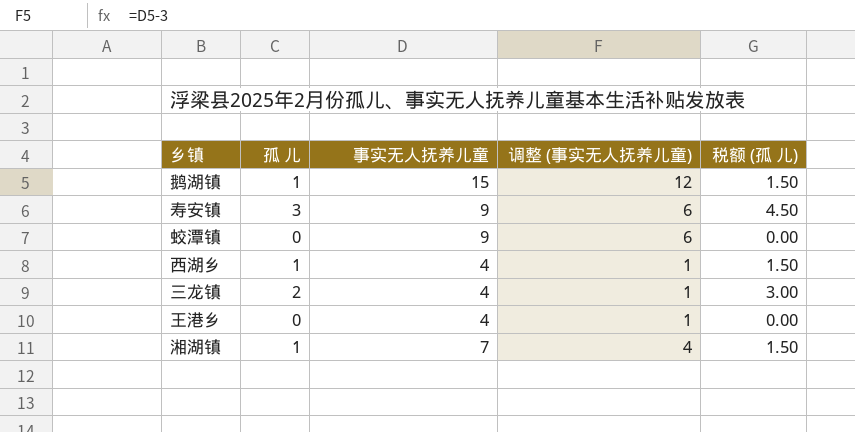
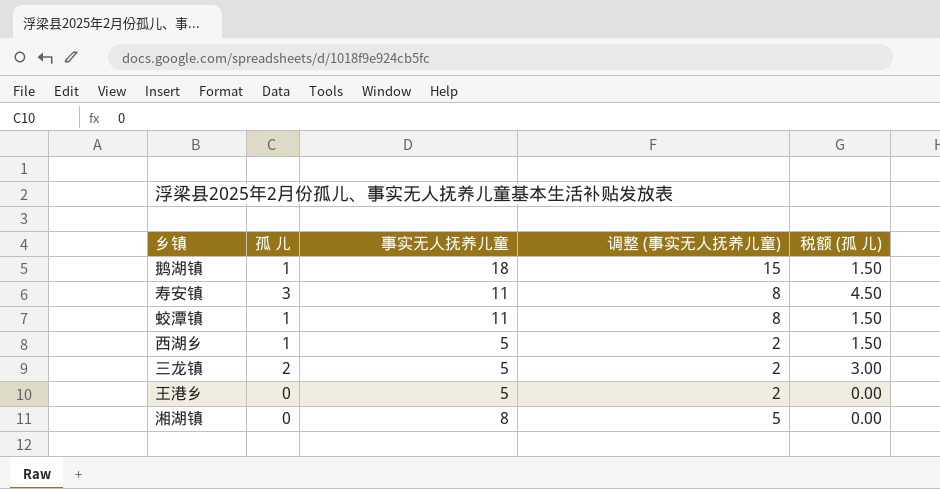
鹅湖镇 | 事实无人抚养儿童: 15 -> 18
鹅湖镇 | 调整 (事实无人抚养儿童): 12 -> 15
寿安镇 | 事实无人抚养儿童: 9 -> 11
寿安镇 | 调整 (事实无人抚养儿童): 6 -> 8
蛟潭镇 | 孤 儿: 0 -> 1
蛟潭镇 | 事实无人抚养儿童: 9 -> 11
蛟潭镇 | 调整 (事实无人抚养儿童): 6 -> 8
蛟潭镇 | 税额 (孤 儿): 0.00 -> 1.50
西湖乡 | 事实无人抚养儿童: 4 -> 5
西湖乡 | 调整 (事实无人抚养儿童): 1 -> 2
三龙镇 | 事实无人抚养儿童: 4 -> 5
三龙镇 | 调整 (事实无人抚养儿童): 1 -> 2
王港乡 | 事实无人抚养儿童: 4 -> 5
王港乡 | 调整 (事实无人抚养儿童): 1 -> 2
湘湖镇 | 孤 儿: 1 -> 0
湘湖镇 | 事实无人抚养儿童: 7 -> 8
湘湖镇 | 调整 (事实无人抚养儿童): 4 -> 5
湘湖镇 | 税额 (孤 儿): 1.50 -> 0.00

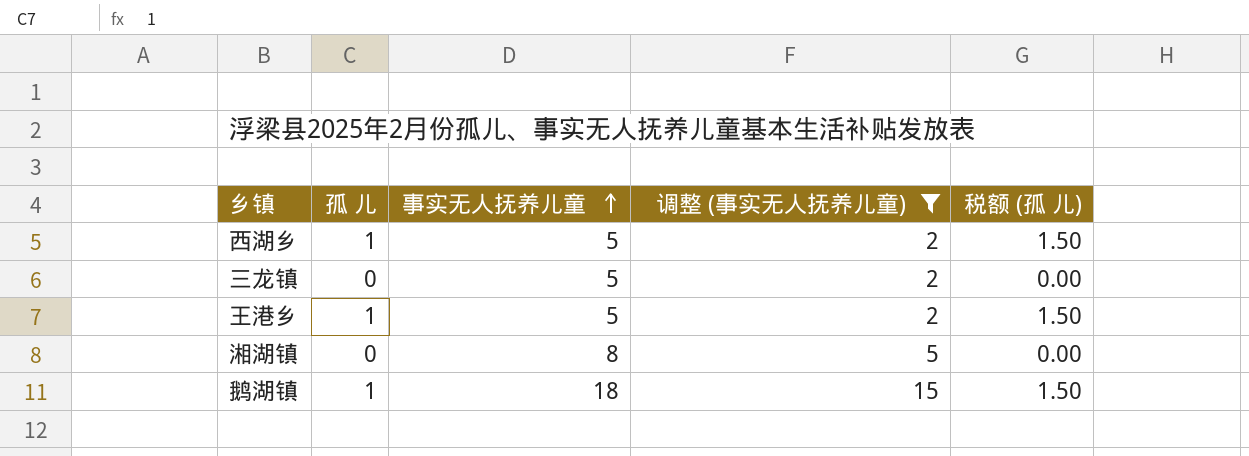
filter: none -> 调整 (事实无人抚养儿童) != 8
row order: none -> 事实无人抚养儿童 ascending
三龙镇 | 孤 儿: 2 -> 0
三龙镇 | 税额 (孤 儿): 3.00 -> 0.00
王港乡 | 孤 儿: 0 -> 1
王港乡 | 税额 (孤 儿): 0.00 -> 1.50

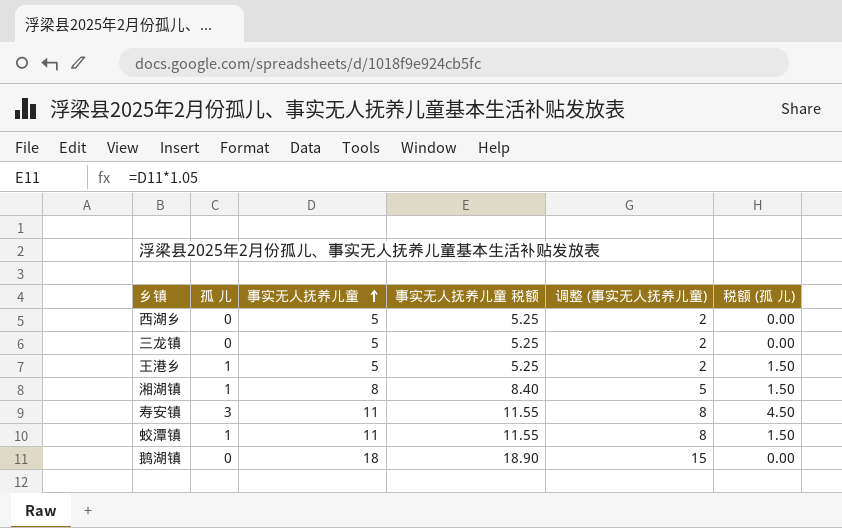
filter: 调整 (事实无人抚养儿童) != 8 -> none
column 事实无人抚养儿童 税额 | formula: none -> [事实无人抚养儿童] * 1.05
西湖乡 | 孤 儿: 1 -> 0
西湖乡 | 税额 (孤 儿): 1.50 -> 0.00
湘湖镇 | 孤 儿: 0 -> 1
湘湖镇 | 税额 (孤 儿): 0.00 -> 1.50
鹅湖镇 | 孤 儿: 1 -> 0
鹅湖镇 | 税额 (孤 儿): 1.50 -> 0.00

